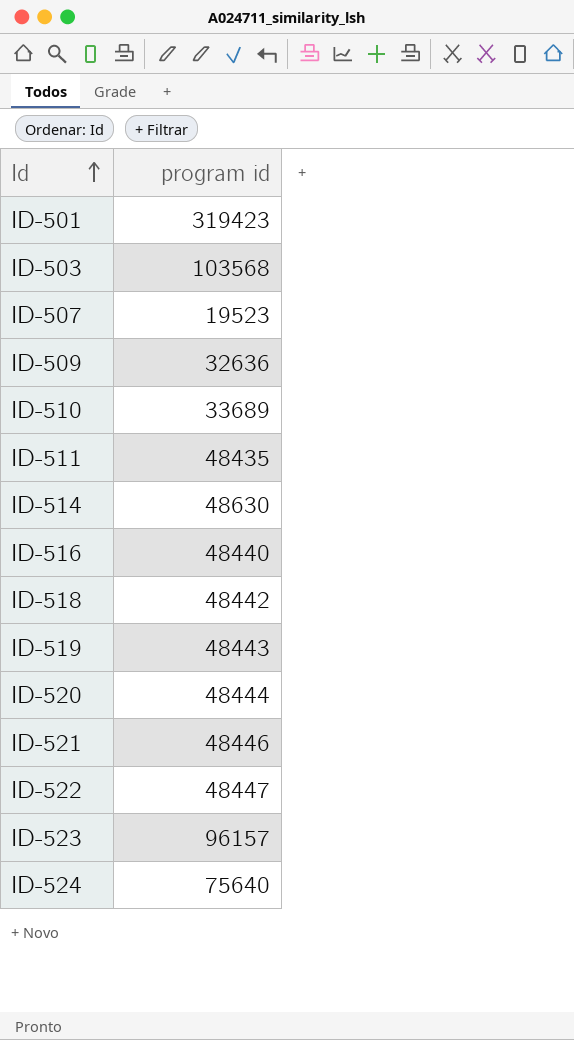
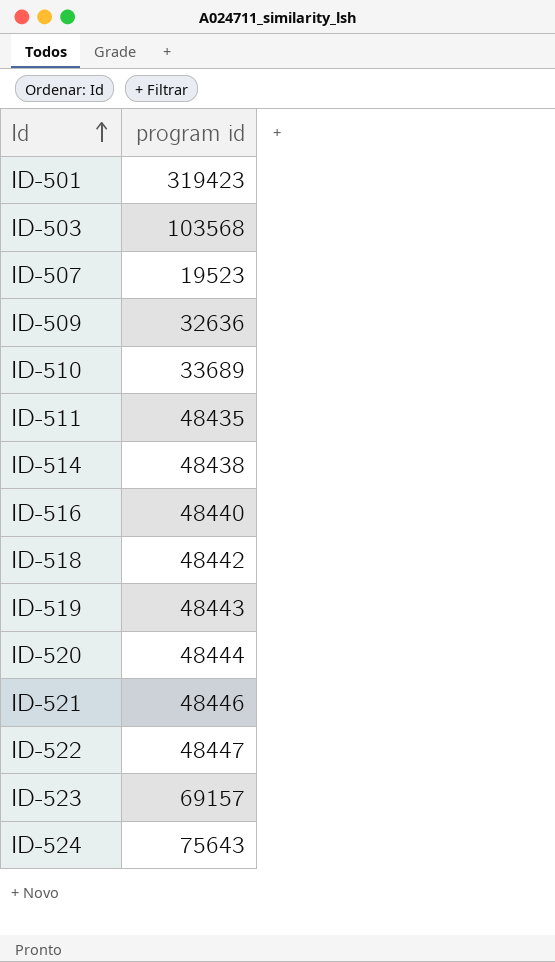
ID-514 | program id: 48630 -> 48438
ID-523 | program id: 96157 -> 69157
ID-524 | program id: 75640 -> 75643

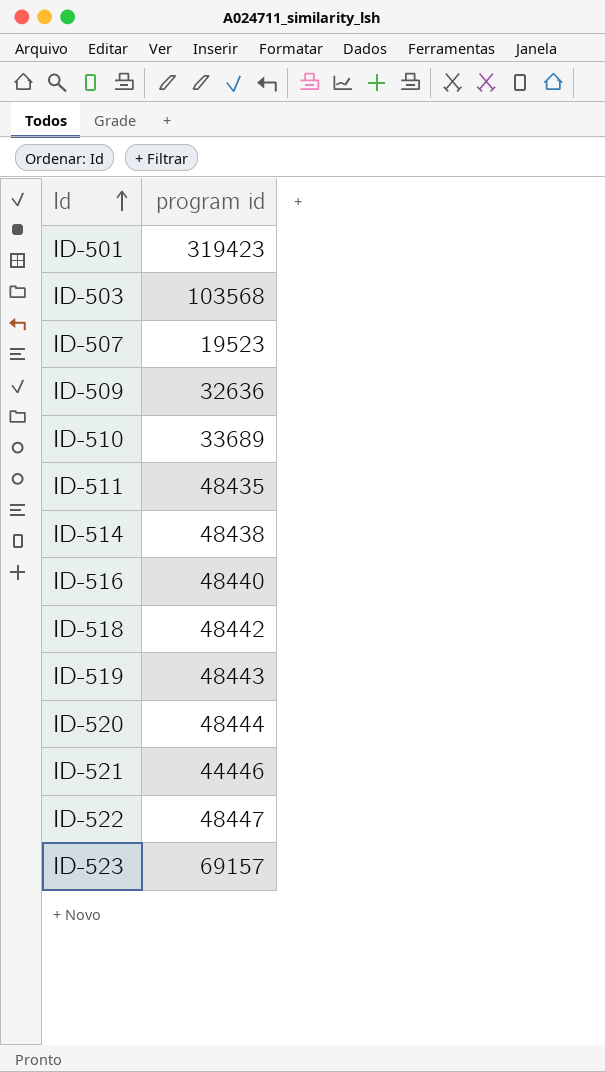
row ID-524: 75643 -> none
ID-521 | program id: 48446 -> 44446

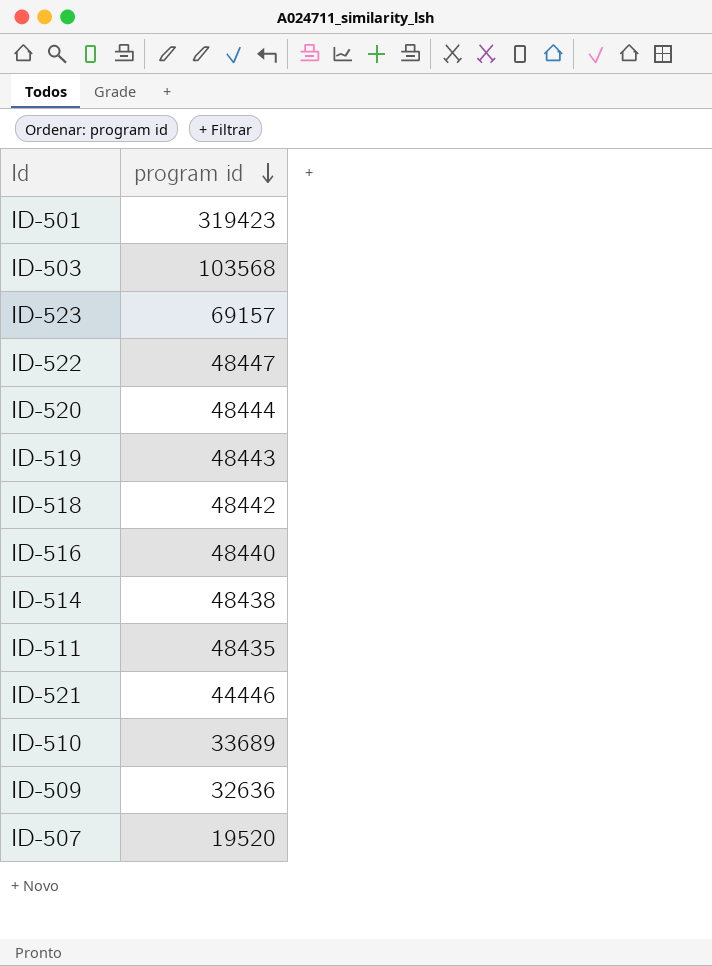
row order: Id ascending -> program id descending
ID-507 | program id: 19523 -> 19520

